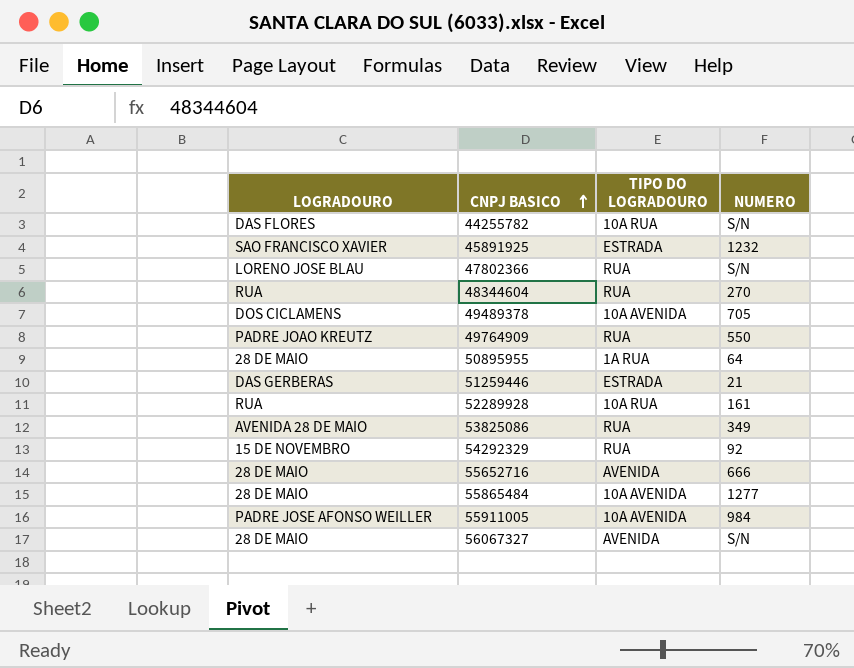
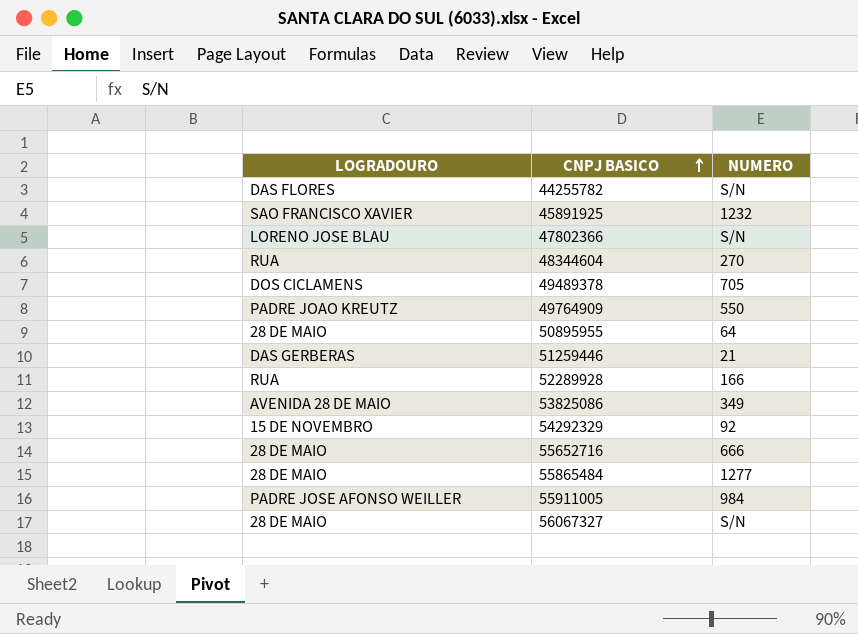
column TIPO DO LOGRADOURO | position: 3 -> none
52289928 | NUMERO: 161 -> 166

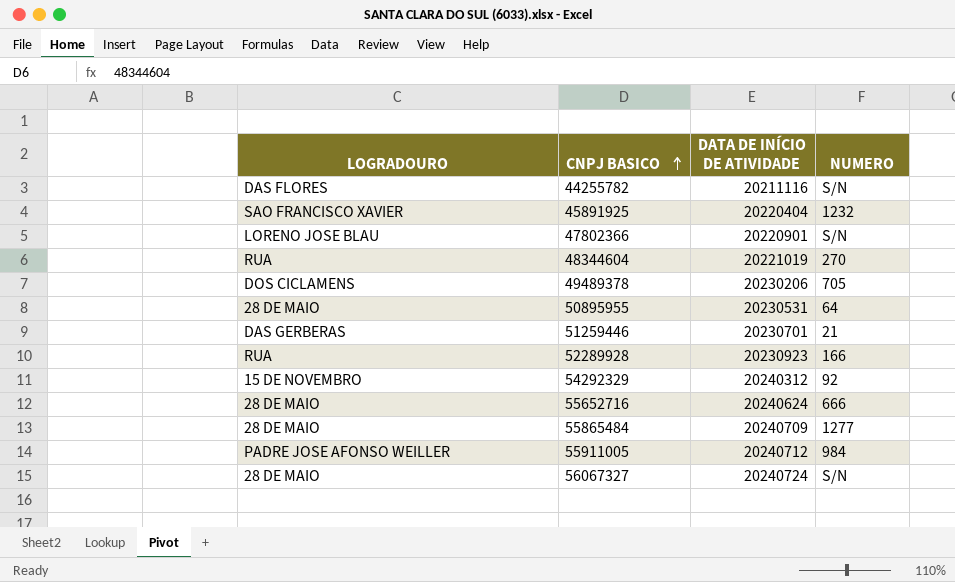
column DATA DE INÍCIO DE ATIVIDADE | position: none -> 3
row 49764909: PADRE JOAO KREUTZ | 550 -> none
row 53825086: AVENIDA 28 DE MAIO | 349 -> none

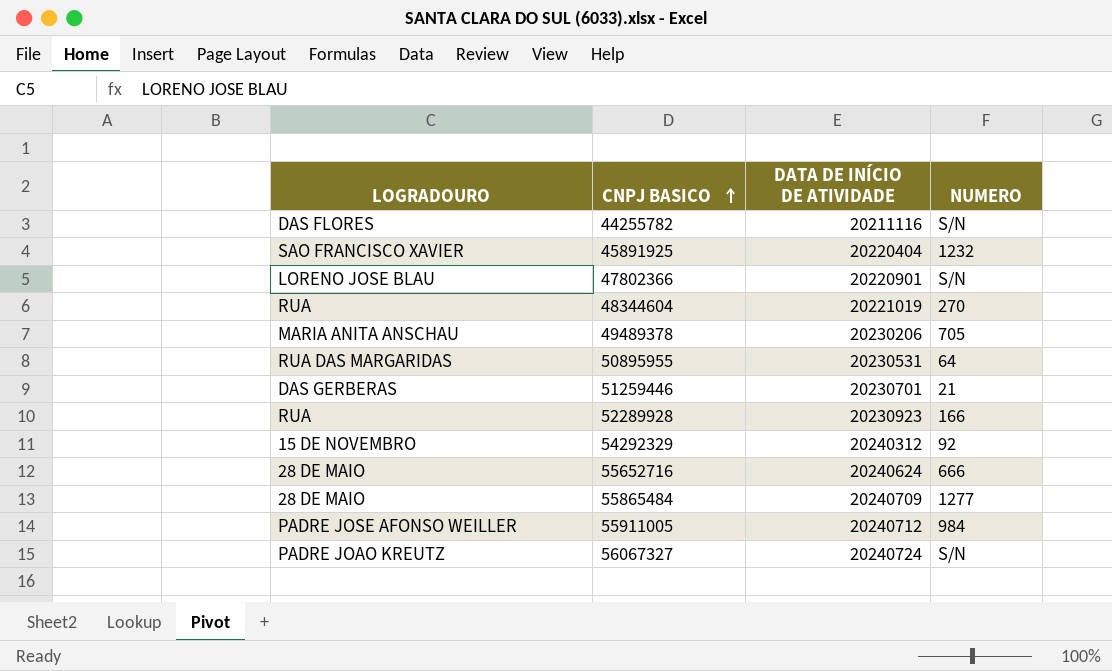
49489378 | LOGRADOURO: DOS CICLAMENS -> MARIA ANITA ANSCHAU
50895955 | LOGRADOURO: 28 DE MAIO -> RUA DAS MARGARIDAS
56067327 | LOGRADOURO: 28 DE MAIO -> PADRE JOAO KREUTZ

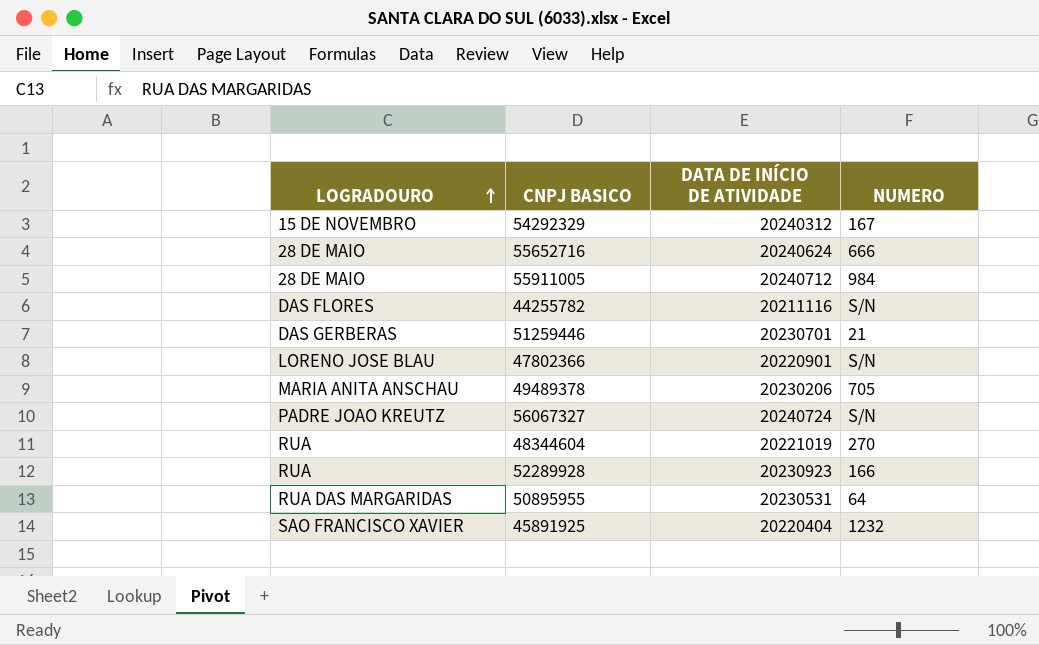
row order: CNPJ BASICO ascending -> LOGRADOURO ascending
row 55865484: 28 DE MAIO | 20240709 | 1277 -> none
54292329 | NUMERO: 92 -> 167
55911005 | LOGRADOURO: PADRE JOSE AFONSO WEILLER -> 28 DE MAIO

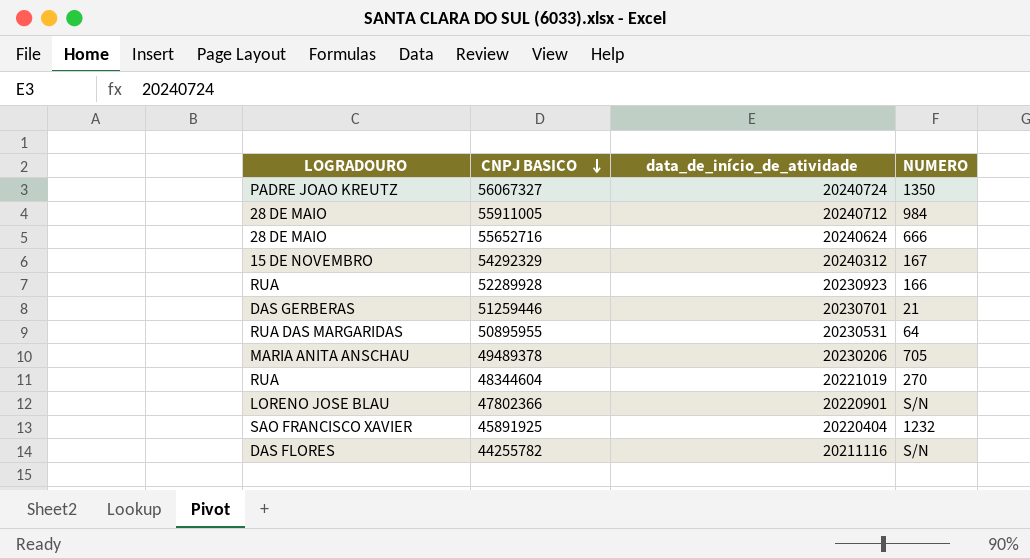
row order: LOGRADOURO ascending -> CNPJ BASICO descending
column name: DATA DE INÍCIO DE ATIVIDADE -> data_de_início_de_atividade
56067327 | NUMERO: S/N -> 1350

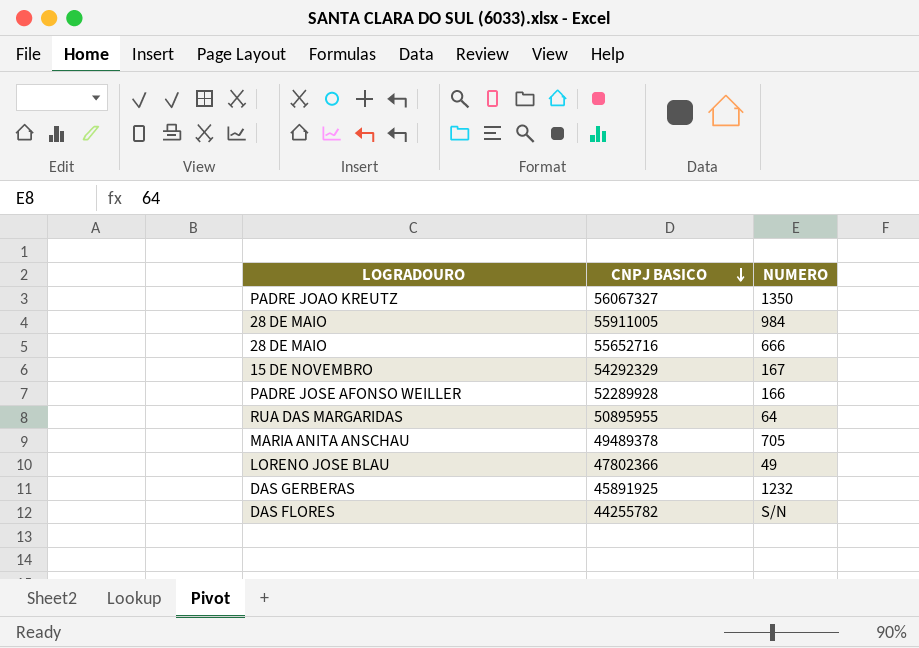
column data_de_início_de_atividade | position: 3 -> none
row 51259446: DAS GERBERAS | 20230701 | 21 -> none
row 48344604: RUA | 20221019 | 270 -> none
52289928 | LOGRADOURO: RUA -> PADRE JOSE AFONSO WEILLER
47802366 | NUMERO: S/N -> 49
45891925 | LOGRADOURO: SAO FRANCISCO XAVIER -> DAS GERBERAS

